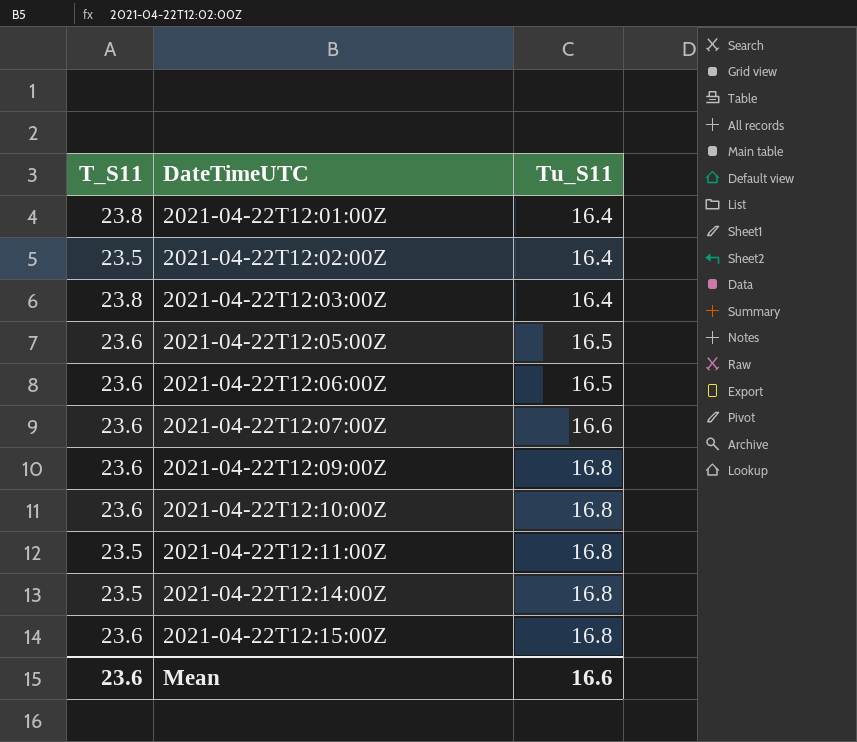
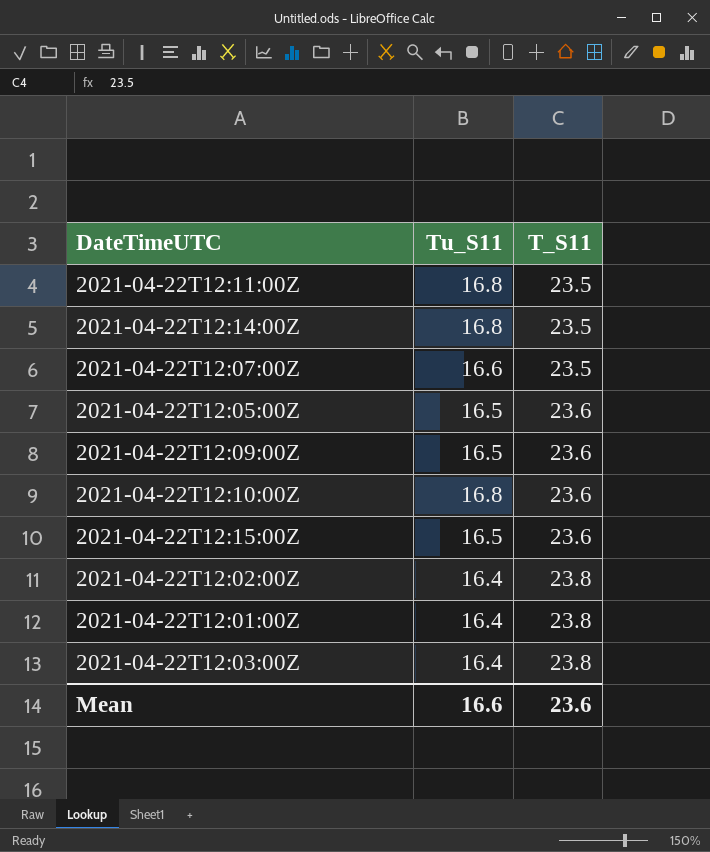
row order: DateTimeUTC ascending -> T_S11 ascending
column T_S11 | position: 1 -> 3
row 2021-04-22T12:06:00Z: 23.6 | 16.5 -> none
2021-04-22T12:07:00Z | T_S11: 23.6 -> 23.5
2021-04-22T12:09:00Z | Tu_S11: 16.8 -> 16.5
2021-04-22T12:15:00Z | Tu_S11: 16.8 -> 16.5
2021-04-22T12:02:00Z | T_S11: 23.5 -> 23.8

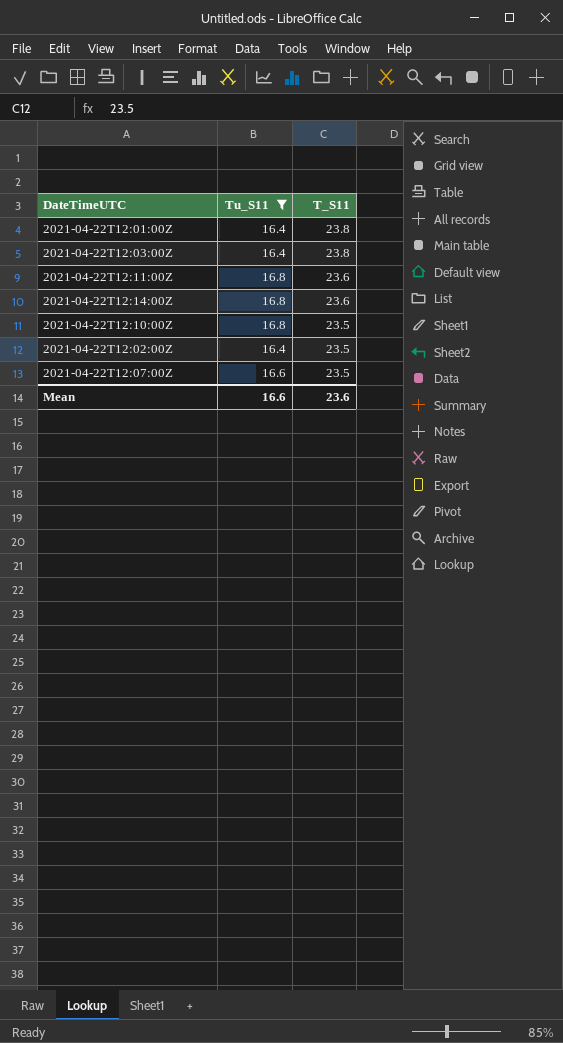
filter: none -> Tu_S11 != 16.5
row order: T_S11 ascending -> T_S11 descending
2021-04-22T12:11:00Z | T_S11: 23.5 -> 23.6
2021-04-22T12:14:00Z | T_S11: 23.5 -> 23.6
2021-04-22T12:10:00Z | T_S11: 23.6 -> 23.5
2021-04-22T12:02:00Z | T_S11: 23.8 -> 23.5

